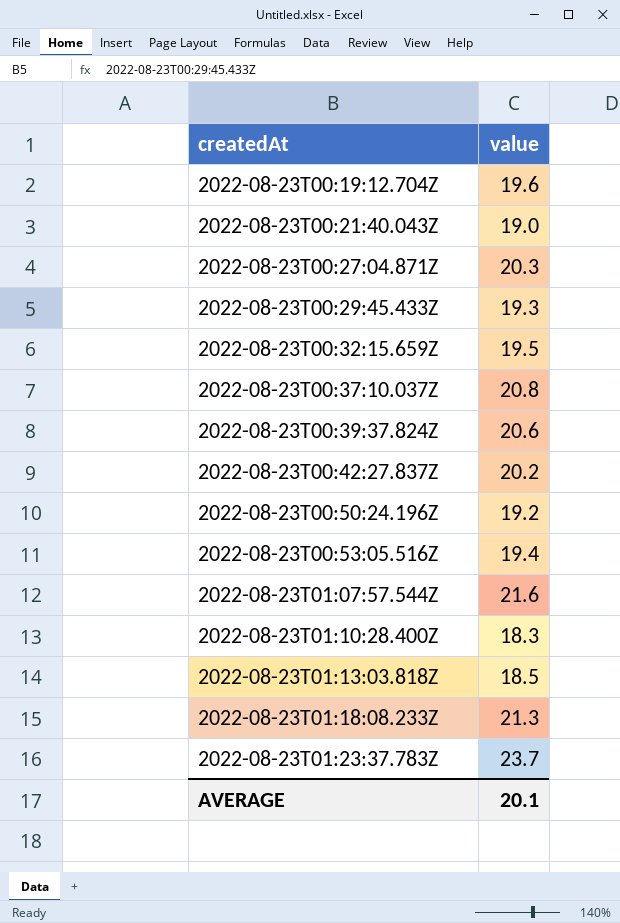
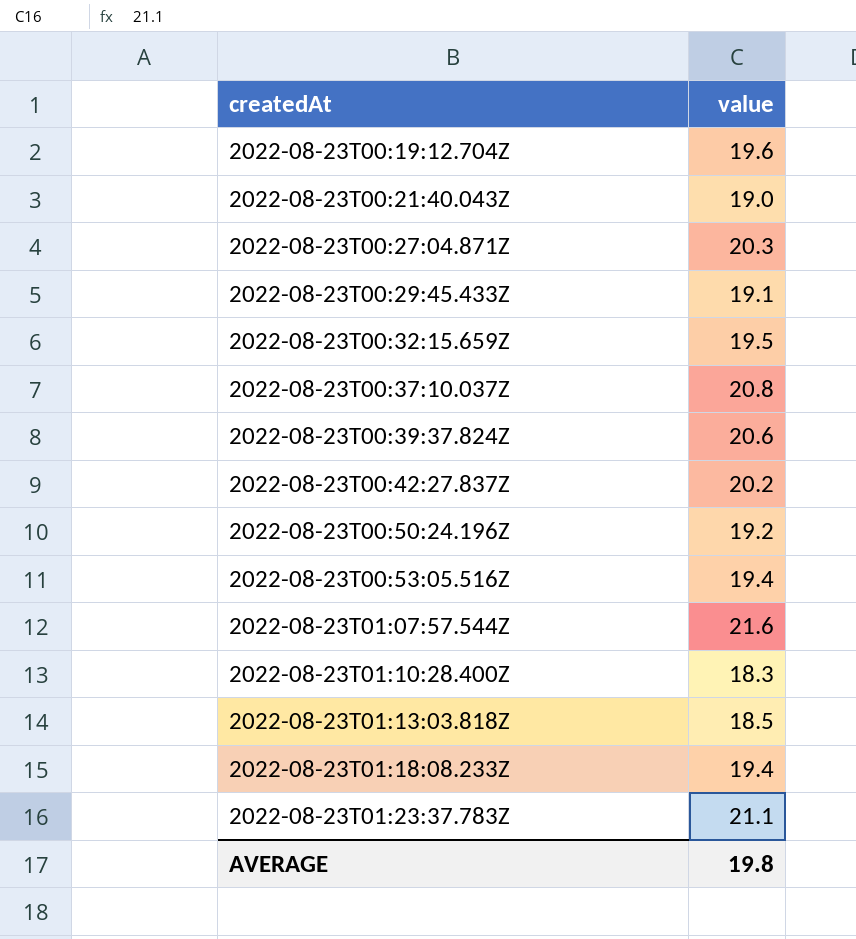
2022-08-23T00:29:45.433Z | value: 19.3 -> 19.1
2022-08-23T01:18:08.233Z | value: 21.3 -> 19.4
2022-08-23T01:23:37.783Z | value: 23.7 -> 21.1
AVERAGE | value: 20.1 -> 19.8

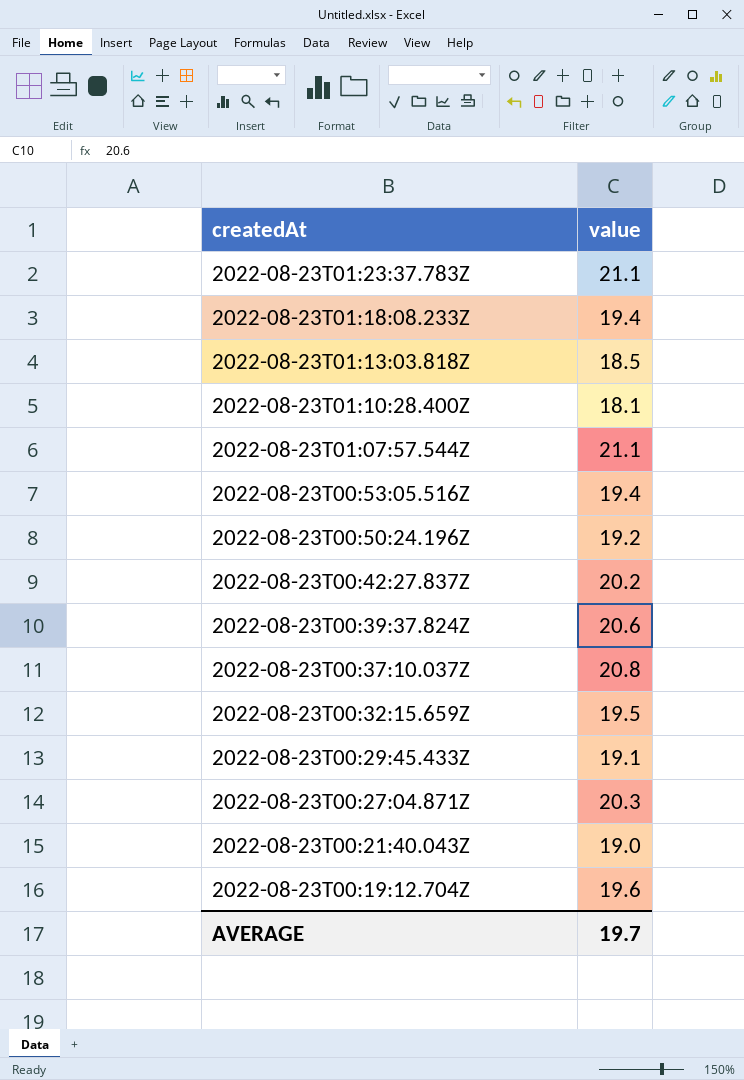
row order: createdAt ascending -> createdAt descending
2022-08-23T01:10:28.400Z | value: 18.3 -> 18.1
2022-08-23T01:07:57.544Z | value: 21.6 -> 21.1
AVERAGE | value: 19.8 -> 19.7

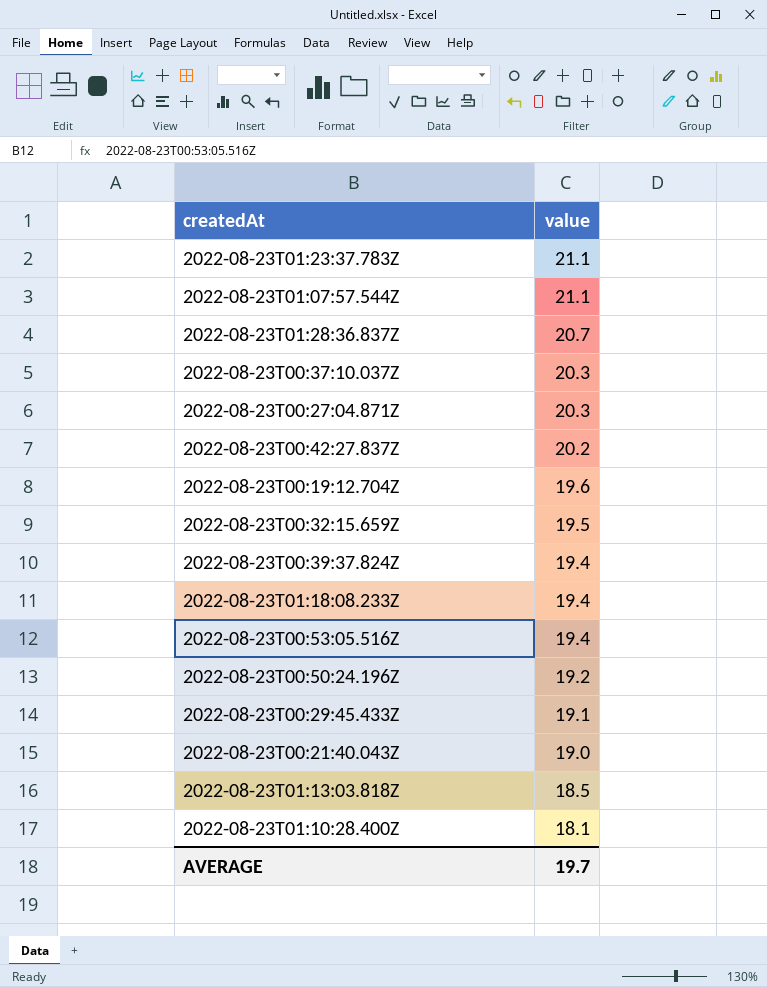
row order: createdAt descending -> value descending
row 2022-08-23T01:28:36.837Z: none -> 20.7
2022-08-23T00:37:10.037Z | value: 20.8 -> 20.3
2022-08-23T00:39:37.824Z | value: 20.6 -> 19.4

